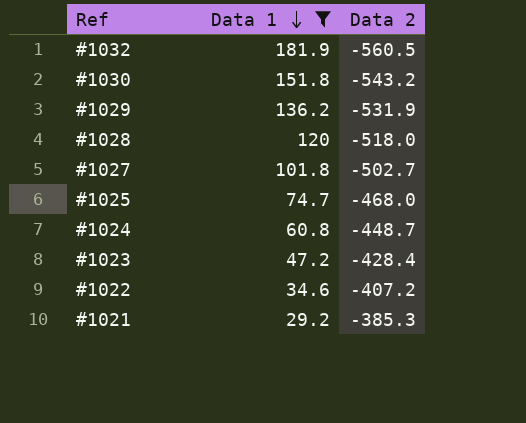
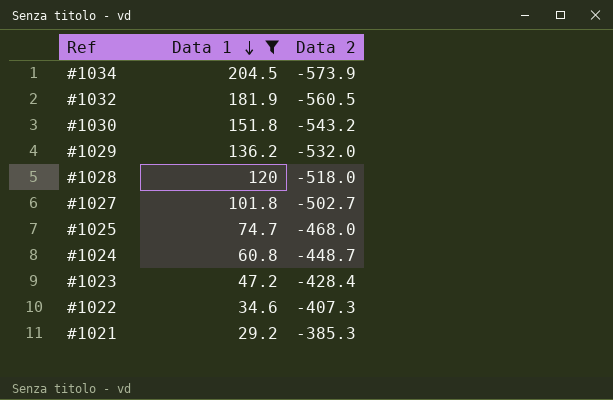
row #1034: none -> 204.5 | -573.9
#1029 | Data 2: -531.9 -> -532.0
#1022 | Data 2: -407.2 -> -407.3

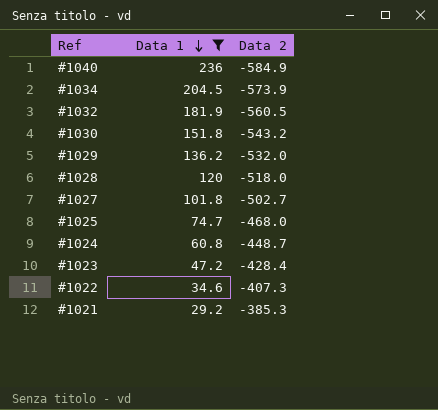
row #1040: none -> 236 | -584.9

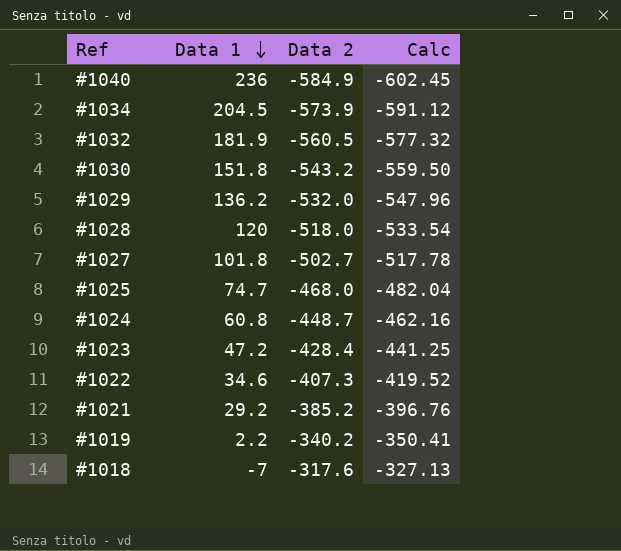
filter: Data 1 >= 29.2 -> none
column Calc | formula: none -> [Data 2] * 1.03
#1021 | Data 2: -385.3 -> -385.2

